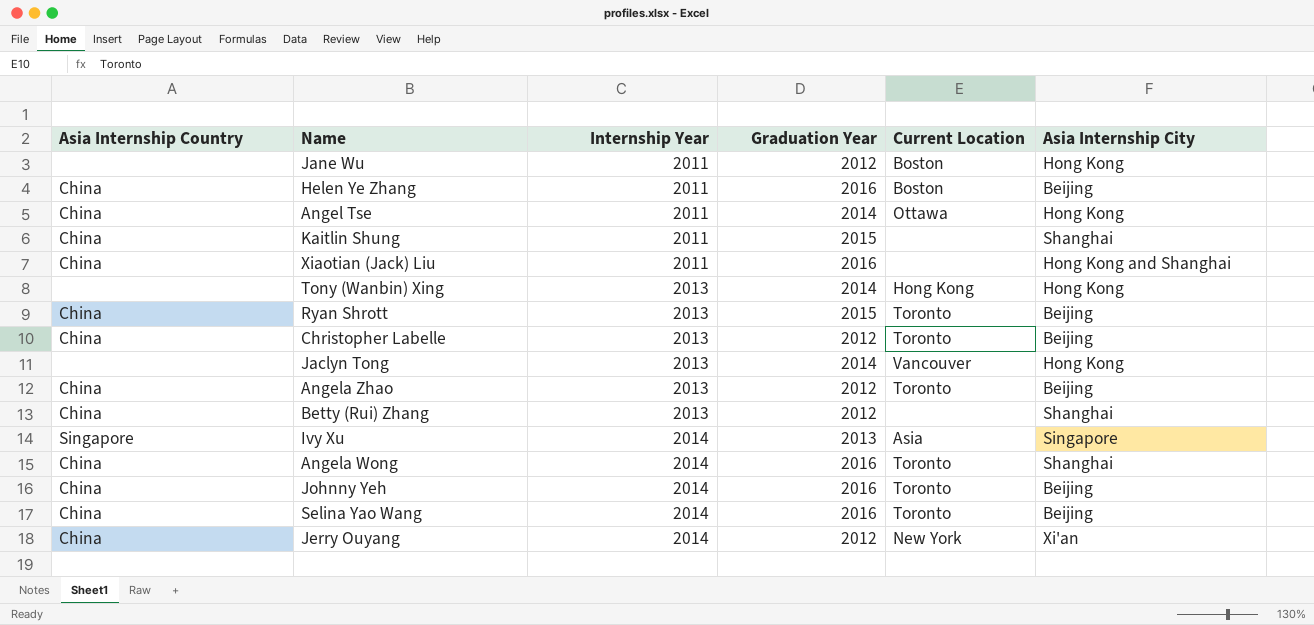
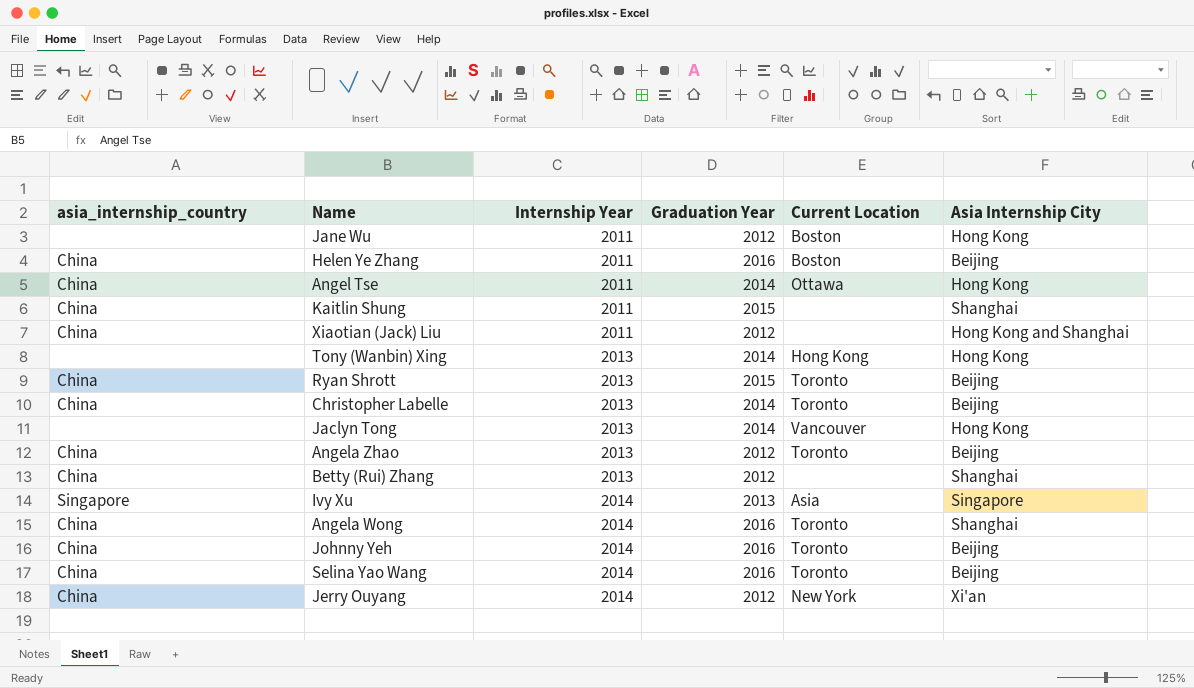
column name: Asia Internship Country -> asia_internship_country
Xiaotian (Jack) Liu | Graduation Year: 2016 -> 2012
Christopher Labelle | Graduation Year: 2012 -> 2014

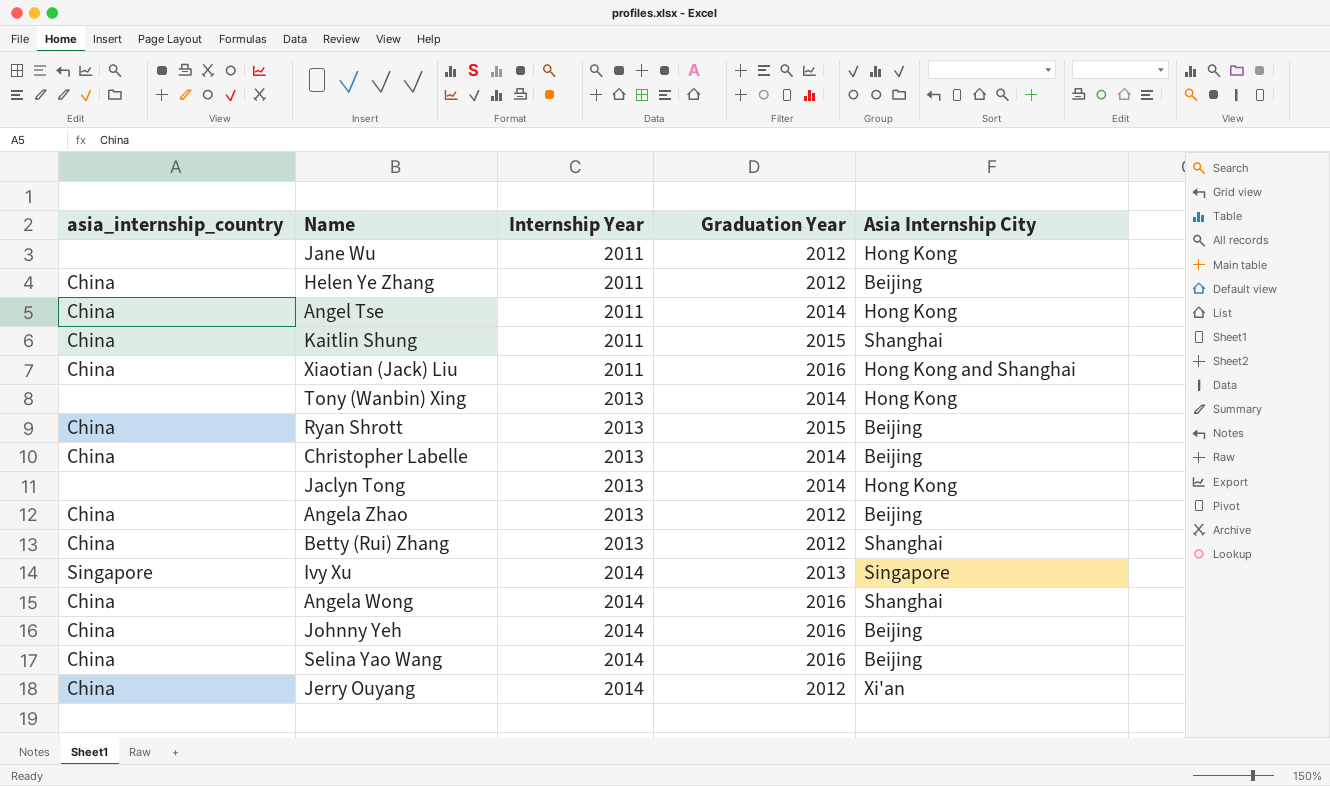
column Current Location | position: 5 -> none
Helen Ye Zhang | Graduation Year: 2016 -> 2012
Xiaotian (Jack) Liu | Graduation Year: 2012 -> 2016

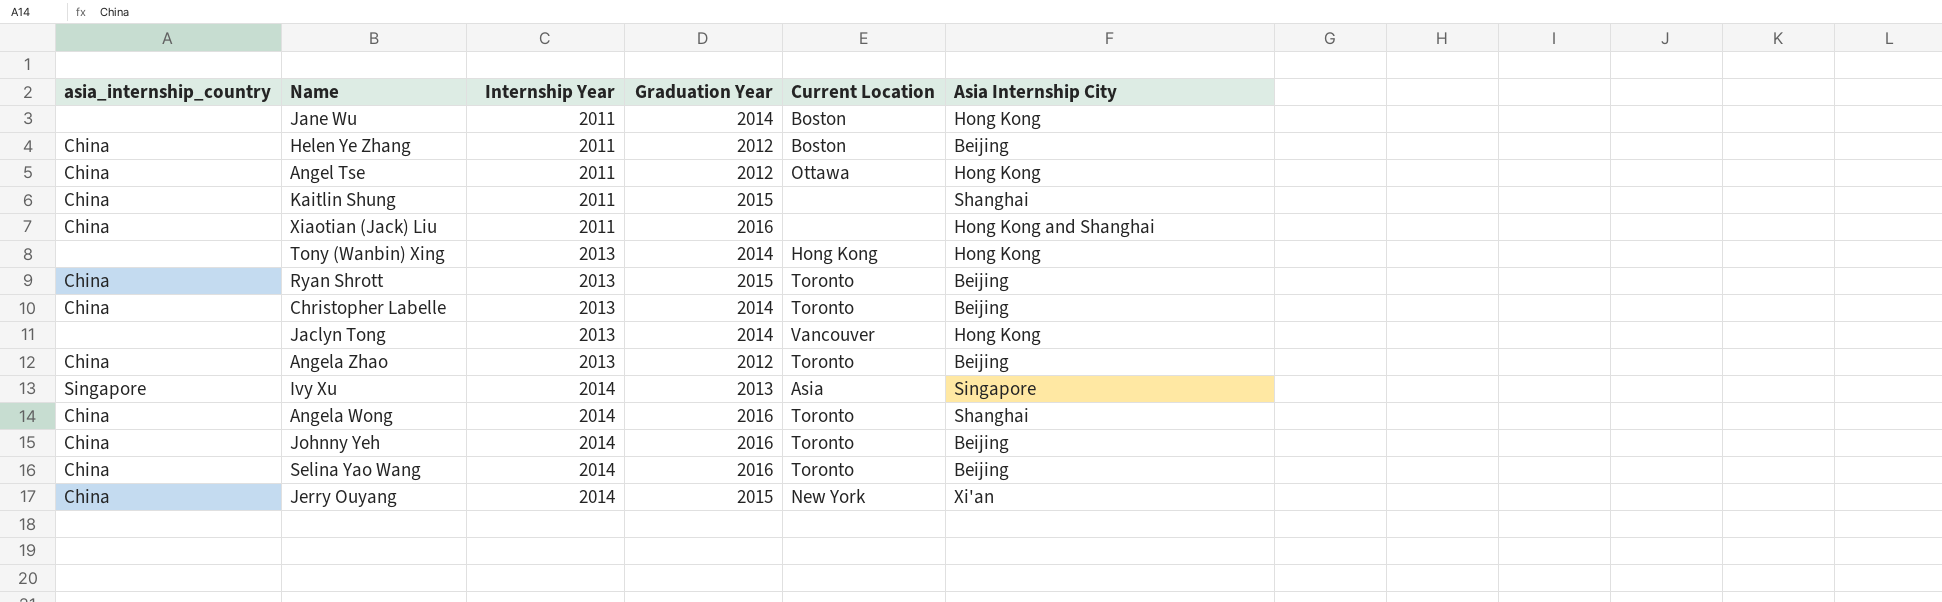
column Current Location | position: none -> 5
row Betty (Rui) Zhang: China | 2013 | 2012 | Shanghai -> none
Jane Wu | Graduation Year: 2012 -> 2014
Angel Tse | Graduation Year: 2014 -> 2012
Jerry Ouyang | Graduation Year: 2012 -> 2015

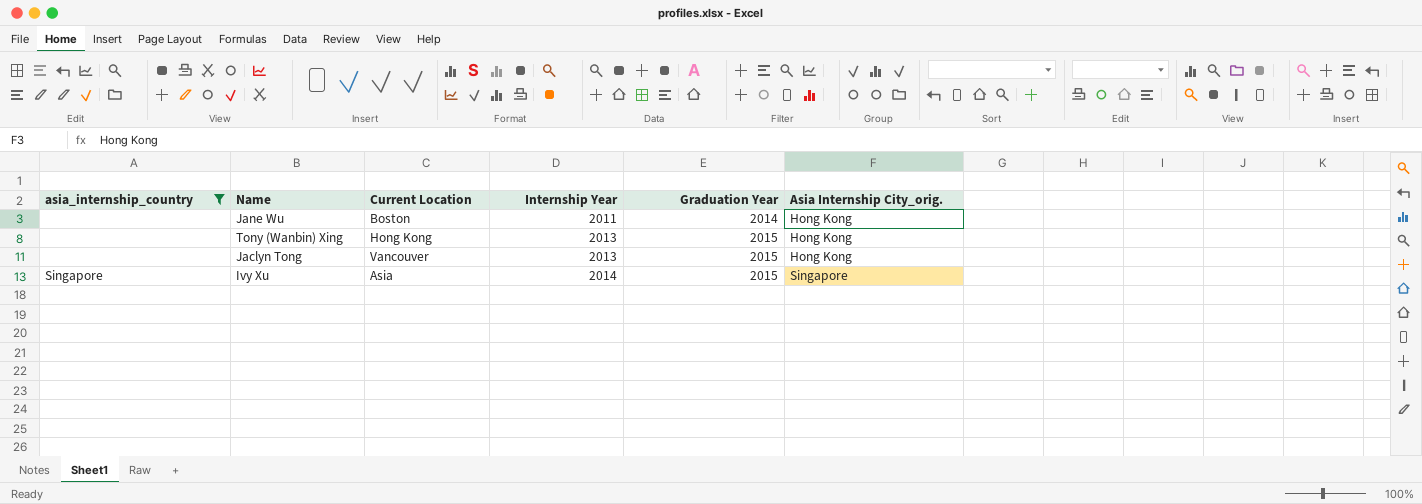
filter: none -> asia_internship_country != China
column Current Location | position: 5 -> 3
column name: Asia Internship City -> Asia Internship City_orig.
Tony (Wanbin) Xing | Graduation Year: 2014 -> 2015
Jaclyn Tong | Graduation Year: 2014 -> 2015
Ivy Xu | Graduation Year: 2013 -> 2015

